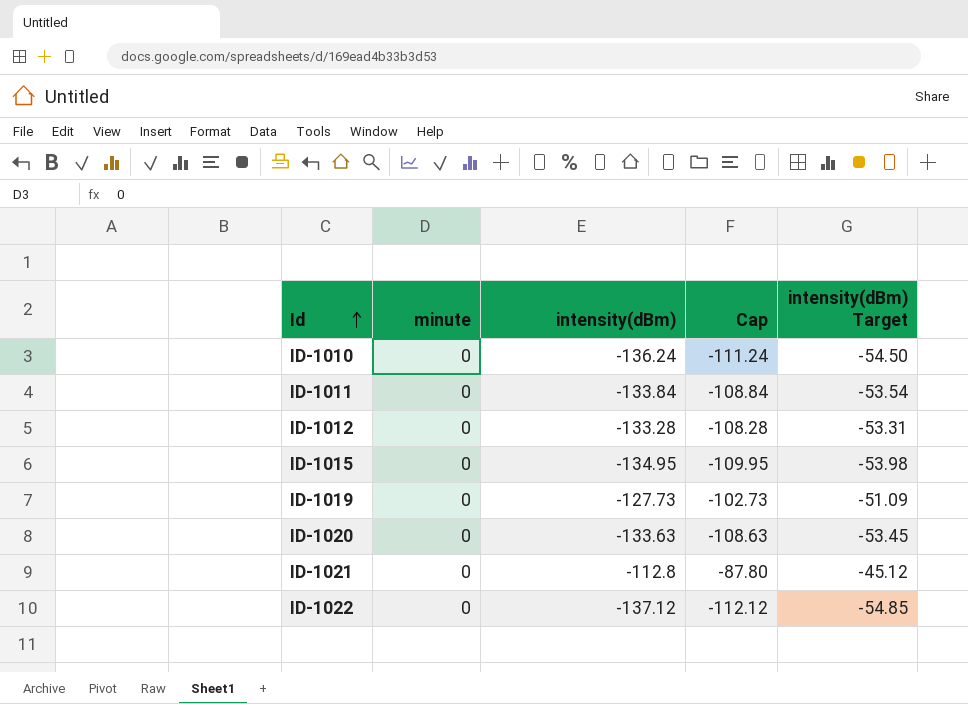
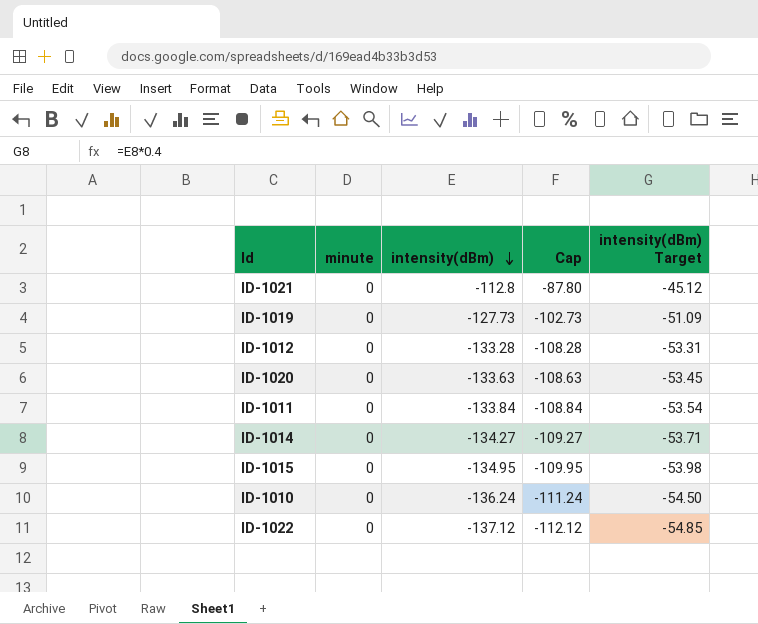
row order: Id ascending -> intensity(dBm) descending
row ID-1014: none -> 0 | -134.27 | -109.27 | -53.71

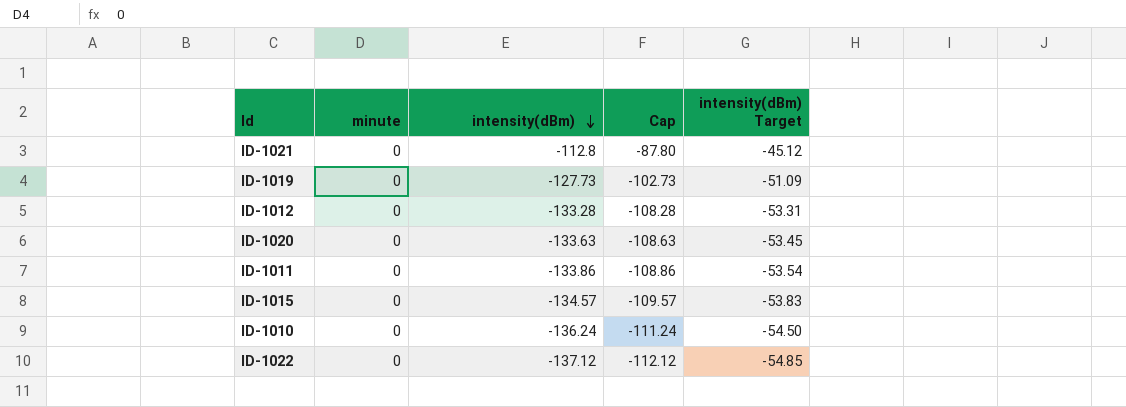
row ID-1014: 0 | -134.27 | -109.27 | -53.71 -> none
ID-1011 | intensity(dBm): -133.84 -> -133.86
ID-1011 | Cap: -108.84 -> -108.86
ID-1015 | intensity(dBm): -134.95 -> -134.57
ID-1015 | Cap: -109.95 -> -109.57
ID-1015 | intensity(dBm) Target: -53.98 -> -53.83

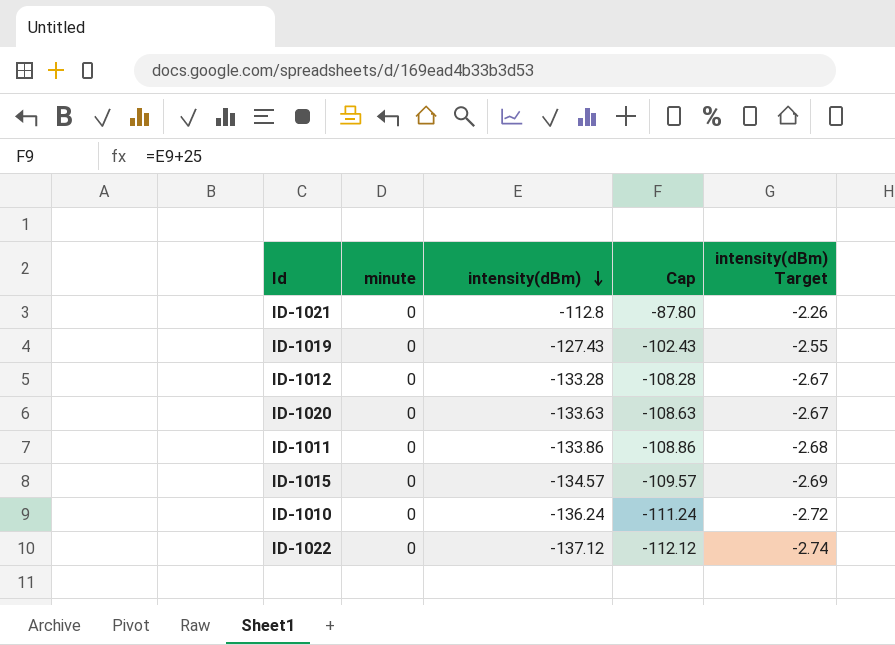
column intensity(dBm) Target | formula: [intensity(dBm)] * 0.4 -> [intensity(dBm)] * 0.02
ID-1019 | intensity(dBm): -127.73 -> -127.43
ID-1019 | Cap: -102.73 -> -102.43

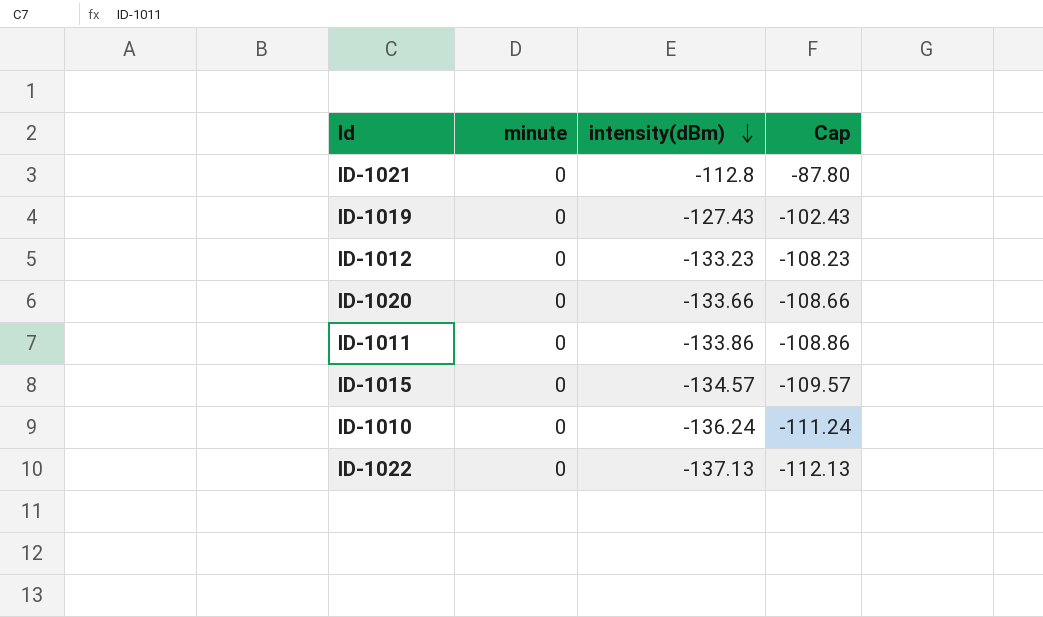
column intensity(dBm) Target | formula: [intensity(dBm)] * 0.02 -> none
ID-1012 | intensity(dBm): -133.28 -> -133.23
ID-1012 | Cap: -108.28 -> -108.23
ID-1020 | intensity(dBm): -133.63 -> -133.66
ID-1020 | Cap: -108.63 -> -108.66
ID-1022 | intensity(dBm): -137.12 -> -137.13
ID-1022 | Cap: -112.12 -> -112.13

